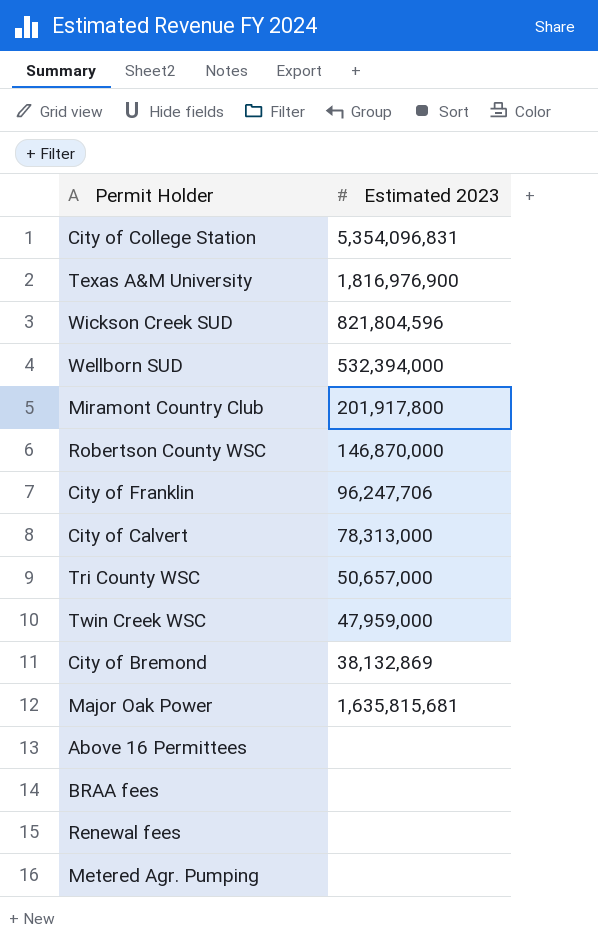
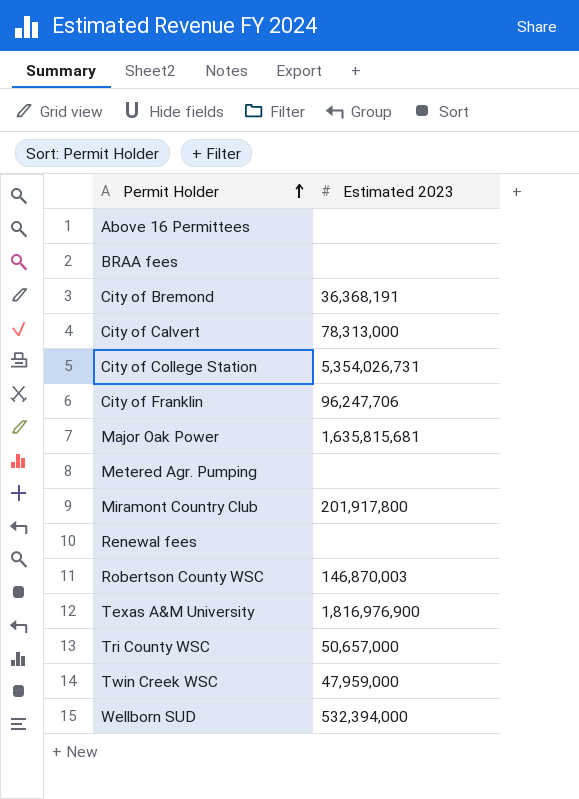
row order: none -> Permit Holder ascending
row Wickson Creek SUD: 821,804,596 -> none
City of Bremond | Estimated 2023: 38,132,869 -> 36,368,191
City of College Station | Estimated 2023: 5,354,096,831 -> 5,354,026,731
Robertson County WSC | Estimated 2023: 146,870,000 -> 146,870,003

